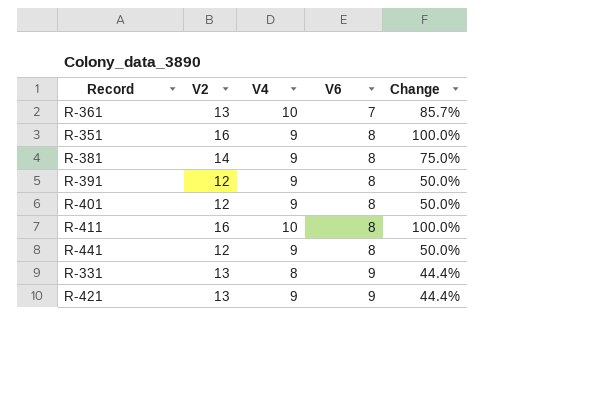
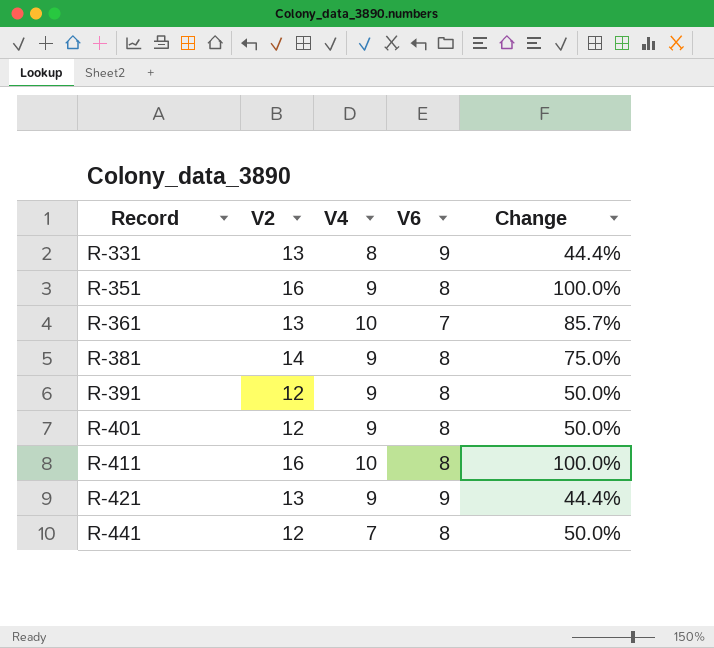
row order: V6 ascending -> Record ascending
R-441 | V4: 9 -> 7

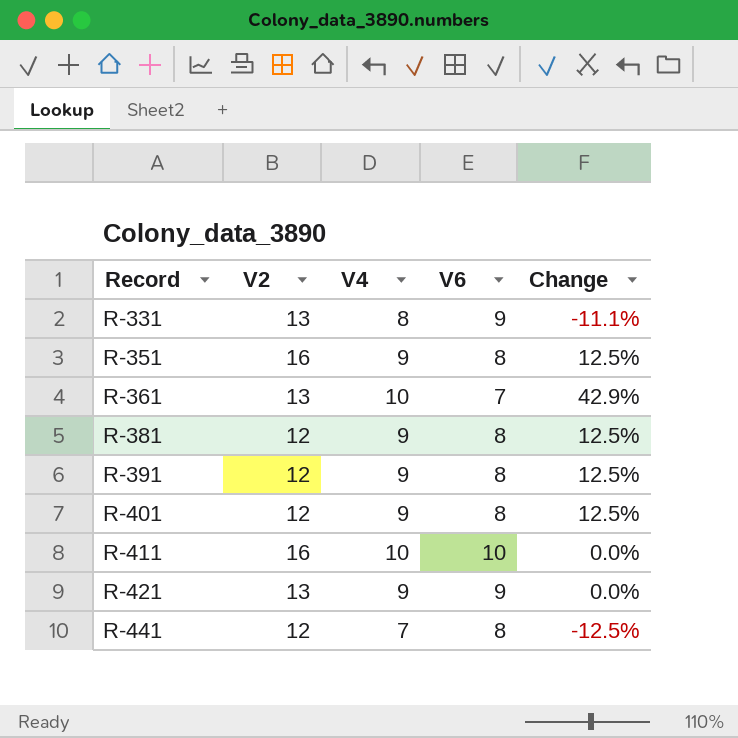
column Change | formula: ([V2] - [V6]) / [V6] -> ([V4] - [V6]) / [V6]
R-381 | V2: 14 -> 12
R-411 | V6: 8 -> 10

